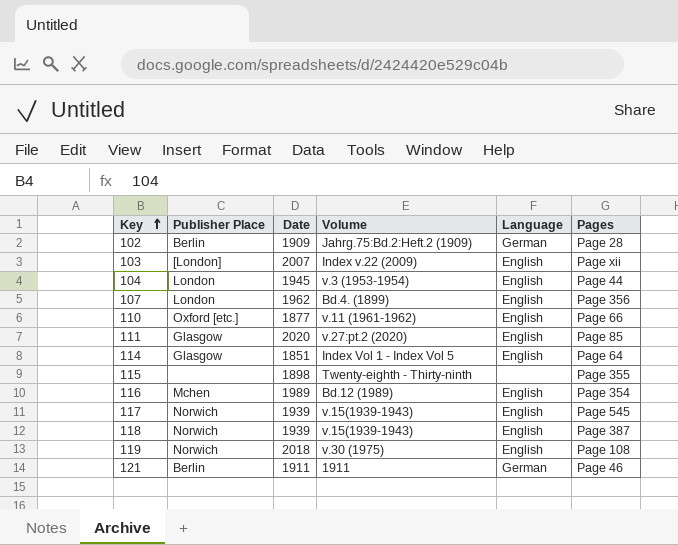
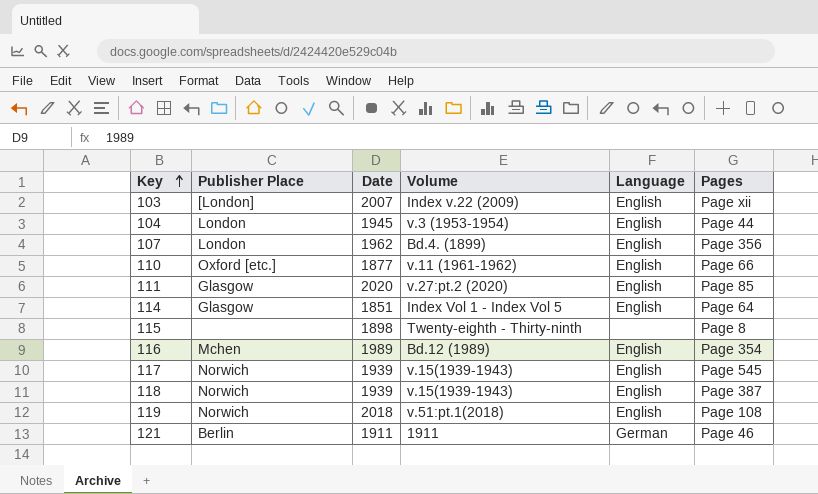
row 102: Berlin | 1909 | Jahrg.75:Bd.2:Heft.2 (1909) | German | Page 28 -> none
115 | Pages: Page 355 -> Page 8
119 | Volume: v.30 (1975) -> v.51:pt.1(2018)

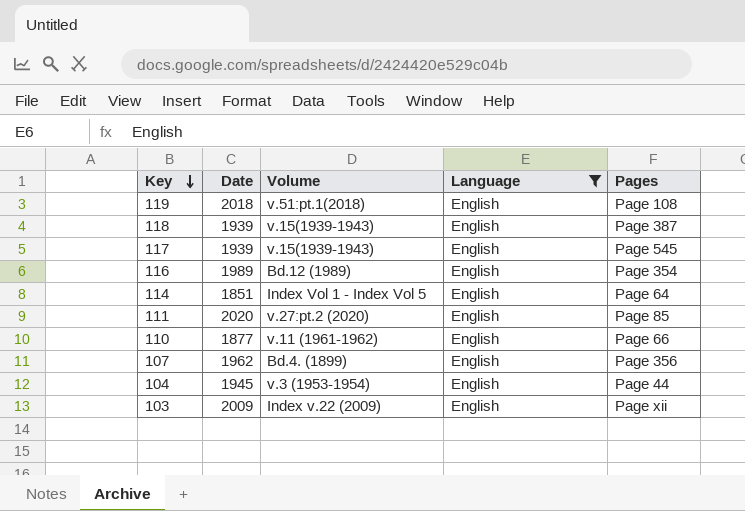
filter: none -> Language = English
row order: Key ascending -> Key descending
column Publisher Place | position: 2 -> none
103 | Date: 2007 -> 2009

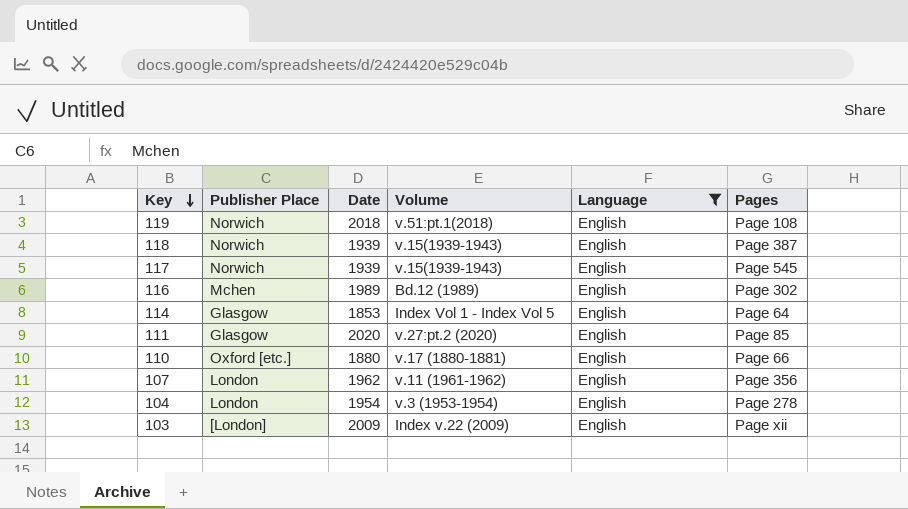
column Publisher Place | position: none -> 2
116 | Pages: Page 354 -> Page 302
114 | Date: 1851 -> 1853
110 | Date: 1877 -> 1880
110 | Volume: v.11 (1961-1962) -> v.17 (1880-1881)
107 | Volume: Bd.4. (1899) -> v.11 (1961-1962)
104 | Date: 1945 -> 1954
104 | Pages: Page 44 -> Page 278

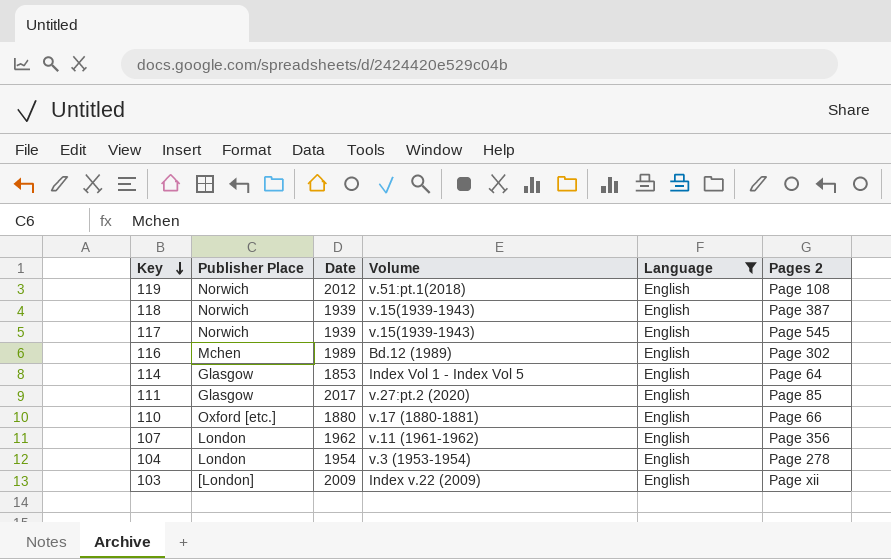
column name: Pages -> Pages 2
119 | Date: 2018 -> 2012
111 | Date: 2020 -> 2017

